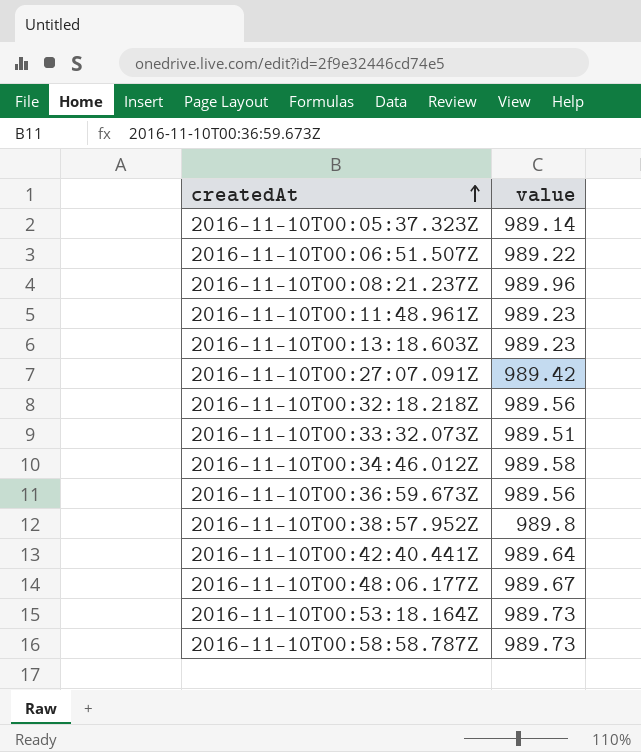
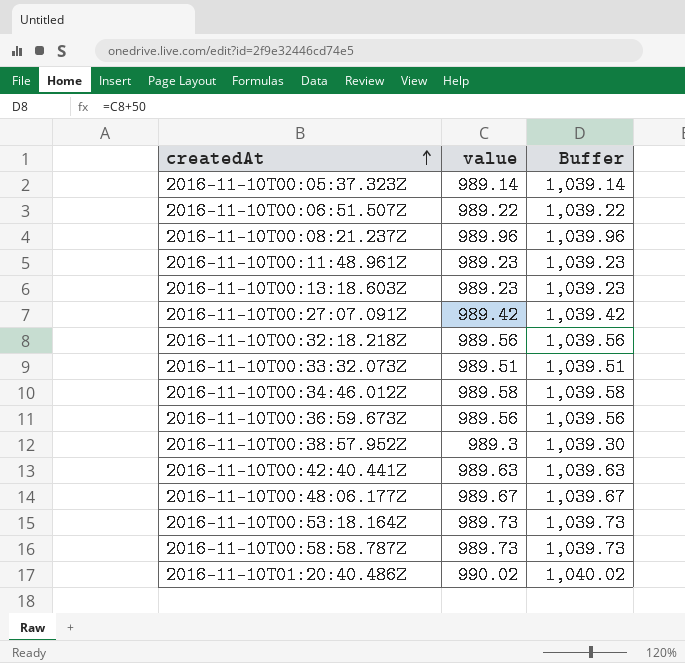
column Buffer | formula: none -> [value] + 50
2016-11-10T00:38:57.952Z | value: 989.8 -> 989.3
2016-11-10T00:42:40.441Z | value: 989.64 -> 989.63
row 2016-11-10T01:20:40.486Z: none -> 990.02 | 1,040.02

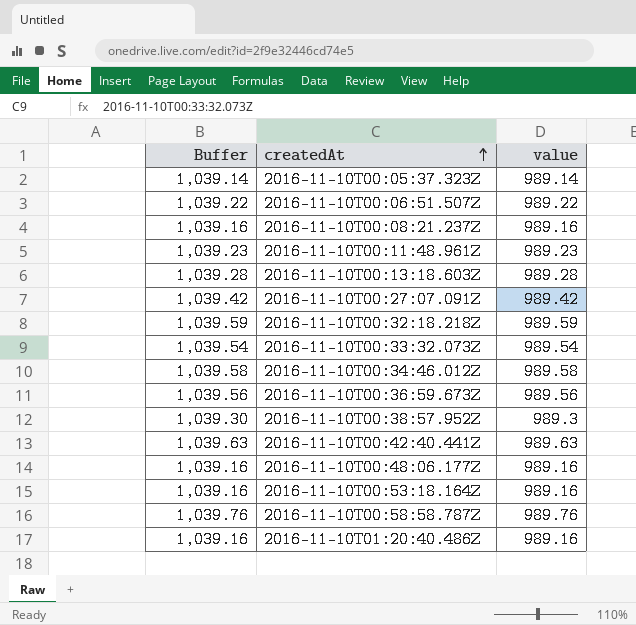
column Buffer | position: 3 -> 1
2016-11-10T00:08:21.237Z | Buffer: 1,039.96 -> 1,039.16
2016-11-10T00:08:21.237Z | value: 989.96 -> 989.16
2016-11-10T00:13:18.603Z | Buffer: 1,039.23 -> 1,039.28
2016-11-10T00:13:18.603Z | value: 989.23 -> 989.28
2016-11-10T00:32:18.218Z | Buffer: 1,039.56 -> 1,039.59
2016-11-10T00:32:18.218Z | value: 989.56 -> 989.59
2016-11-10T00:33:32.073Z | Buffer: 1,039.51 -> 1,039.54
2016-11-10T00:33:32.073Z | value: 989.51 -> 989.54
2016-11-10T00:48:06.177Z | Buffer: 1,039.67 -> 1,039.16
2016-11-10T00:48:06.177Z | value: 989.67 -> 989.16
2016-11-10T00:53:18.164Z | Buffer: 1,039.73 -> 1,039.16
2016-11-10T00:53:18.164Z | value: 989.73 -> 989.16
2016-11-10T00:58:58.787Z | Buffer: 1,039.73 -> 1,039.76
2016-11-10T00:58:58.787Z | value: 989.73 -> 989.76
2016-11-10T01:20:40.486Z | Buffer: 1,040.02 -> 1,039.16
2016-11-10T01:20:40.486Z | value: 990.02 -> 989.16

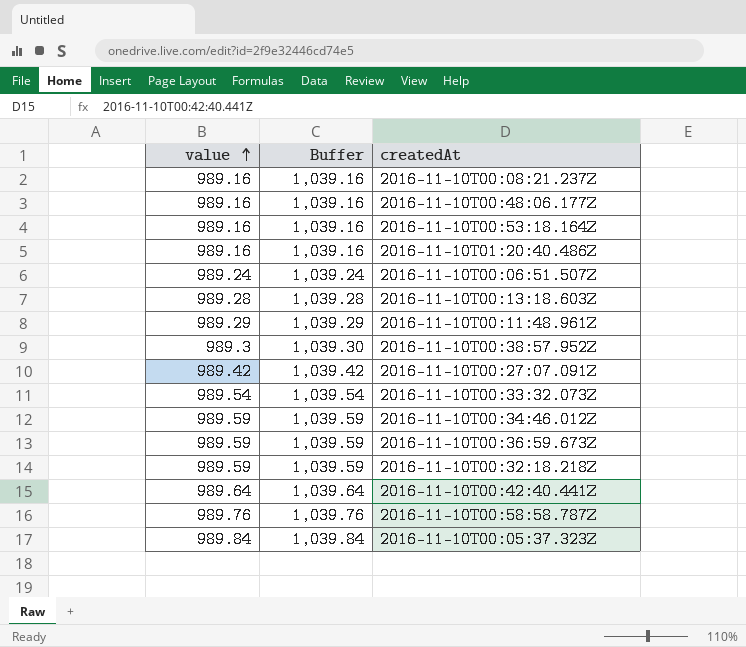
row order: createdAt ascending -> value ascending
column value | position: 3 -> 1
2016-11-10T00:06:51.507Z | value: 989.22 -> 989.24
2016-11-10T00:06:51.507Z | Buffer: 1,039.22 -> 1,039.24
2016-11-10T00:11:48.961Z | value: 989.23 -> 989.29
2016-11-10T00:11:48.961Z | Buffer: 1,039.23 -> 1,039.29
2016-11-10T00:34:46.012Z | value: 989.58 -> 989.59
2016-11-10T00:34:46.012Z | Buffer: 1,039.58 -> 1,039.59
2016-11-10T00:36:59.673Z | value: 989.56 -> 989.59
2016-11-10T00:36:59.673Z | Buffer: 1,039.56 -> 1,039.59
2016-11-10T00:42:40.441Z | value: 989.63 -> 989.64
2016-11-10T00:42:40.441Z | Buffer: 1,039.63 -> 1,039.64
2016-11-10T00:05:37.323Z | value: 989.14 -> 989.84
2016-11-10T00:05:37.323Z | Buffer: 1,039.14 -> 1,039.84

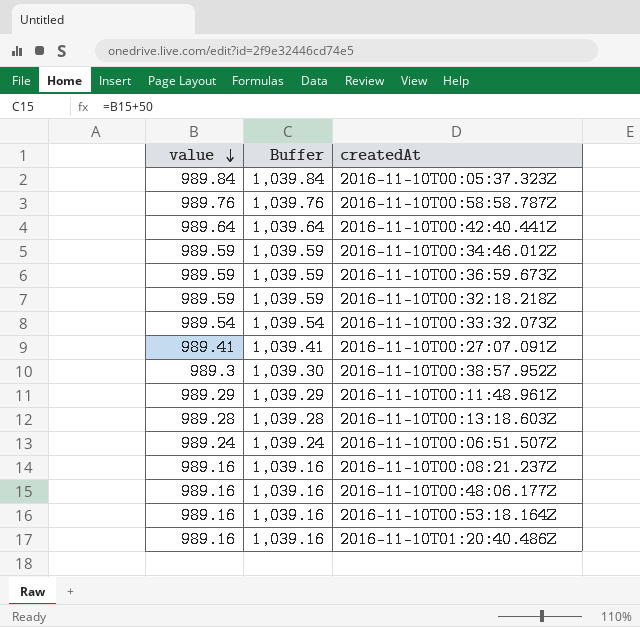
row order: value ascending -> value descending
2016-11-10T00:27:07.091Z | value: 989.42 -> 989.41
2016-11-10T00:27:07.091Z | Buffer: 1,039.42 -> 1,039.41

